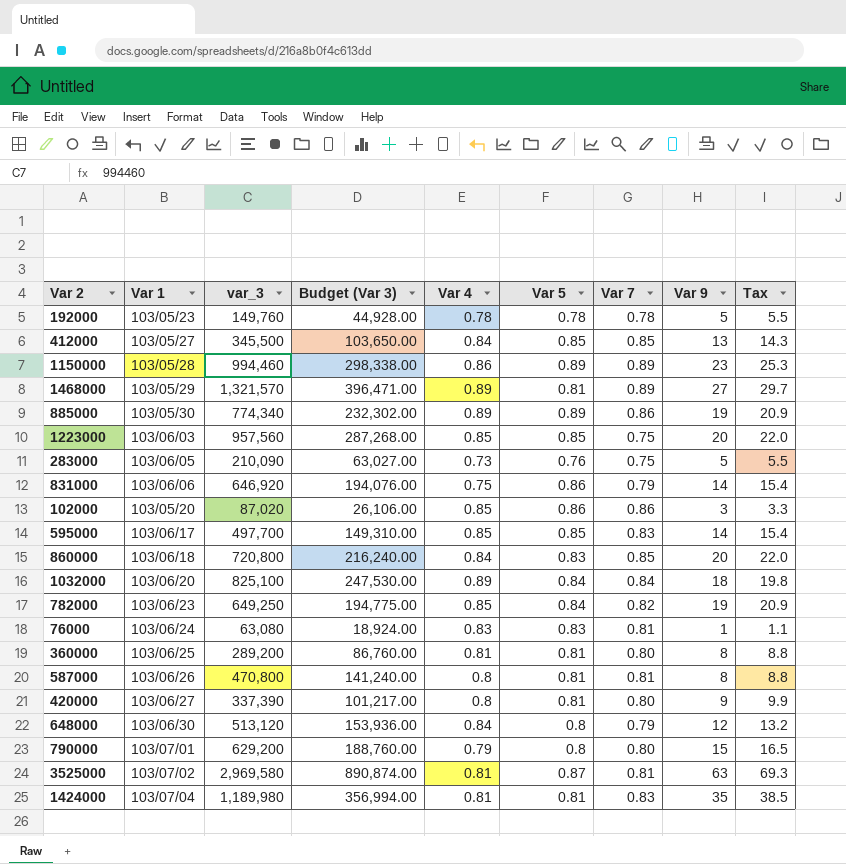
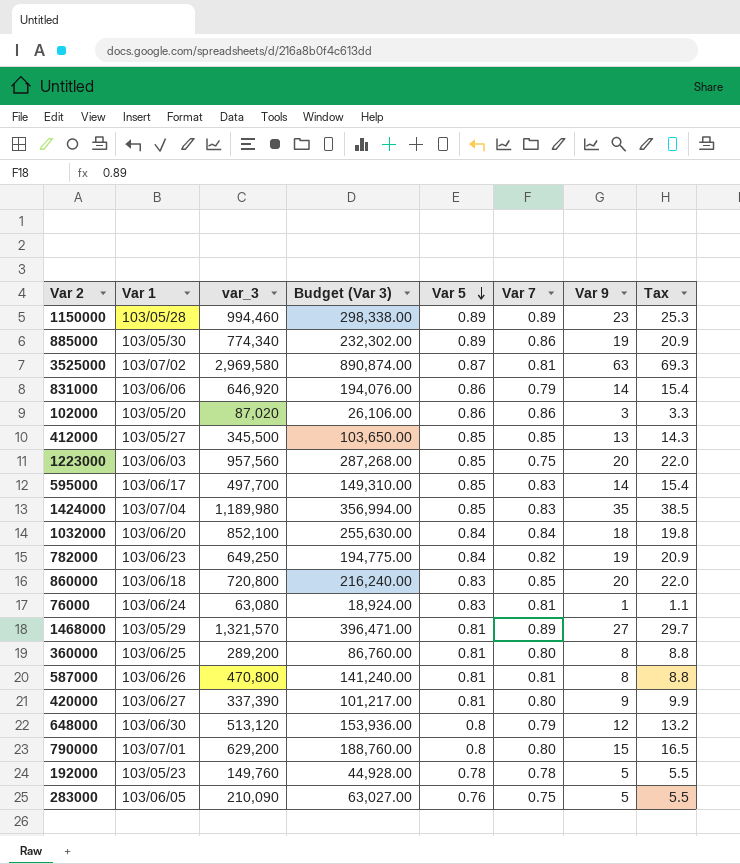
row order: none -> Var 5 descending
column Var 4 | position: 5 -> none
1424000 | Var 5: 0.81 -> 0.85
1032000 | var_3: 825,100 -> 852,100
1032000 | Budget (Var 3): 247,530.00 -> 255,630.00

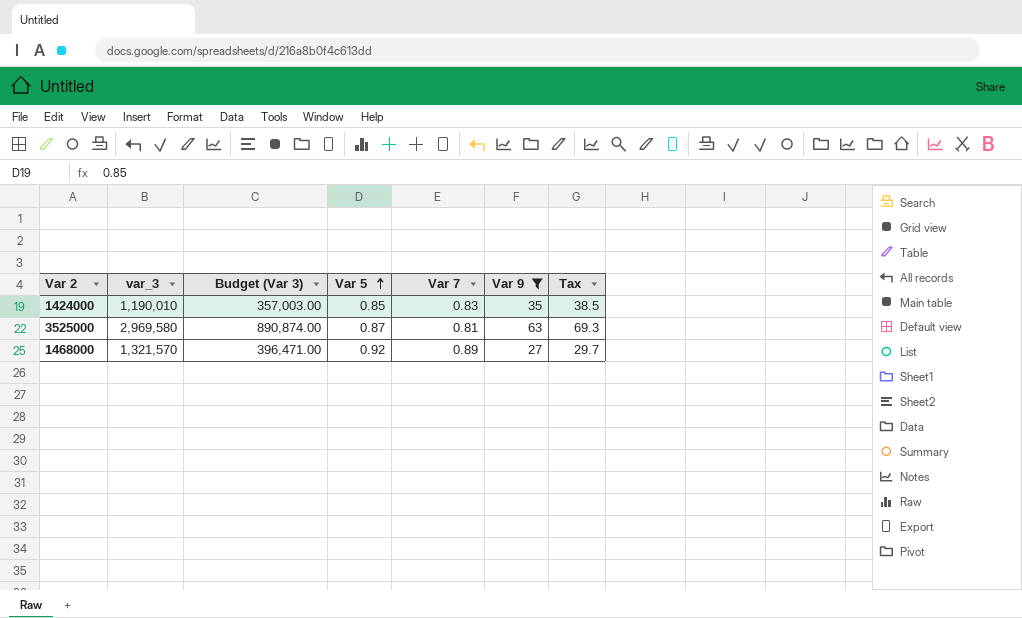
filter: none -> Var 9 >= 27
row order: Var 5 descending -> Var 5 ascending
column Var 1 | position: 2 -> none
1424000 | var_3: 1,189,980 -> 1,190,010
1424000 | Budget (Var 3): 356,994.00 -> 357,003.00
1468000 | Var 5: 0.81 -> 0.92

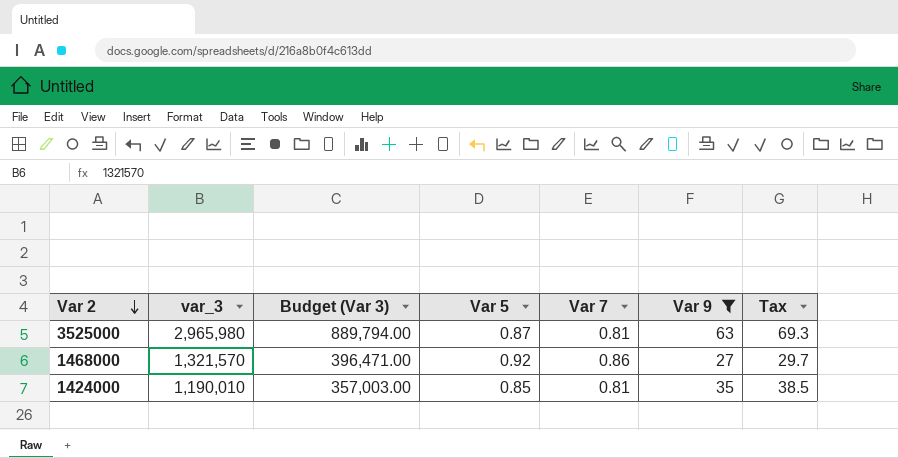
row order: Var 5 ascending -> Var 2 descending
3525000 | var_3: 2,969,580 -> 2,965,980
3525000 | Budget (Var 3): 890,874.00 -> 889,794.00
1468000 | Var 7: 0.89 -> 0.86
1424000 | Var 7: 0.83 -> 0.81

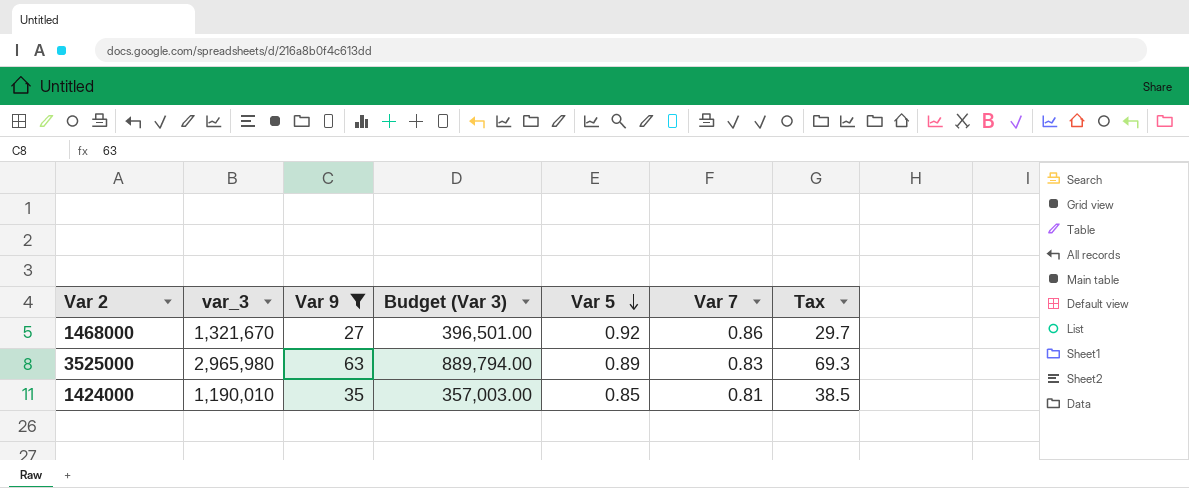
row order: Var 2 descending -> Var 5 descending
column Var 9 | position: 6 -> 3
1468000 | var_3: 1,321,570 -> 1,321,670
1468000 | Budget (Var 3): 396,471.00 -> 396,501.00
3525000 | Var 5: 0.87 -> 0.89
3525000 | Var 7: 0.81 -> 0.83

